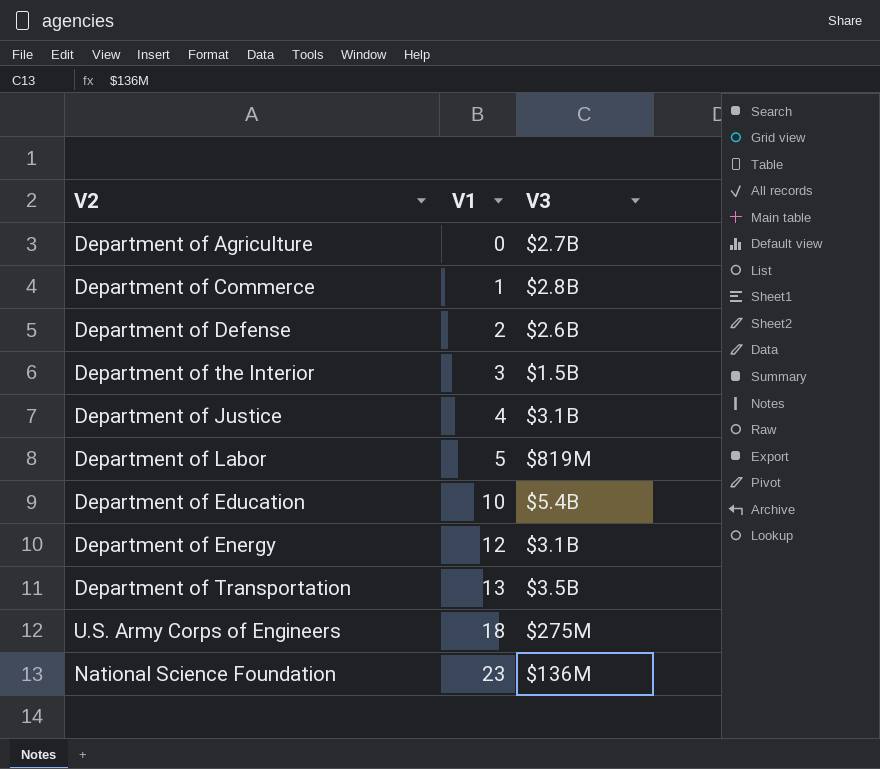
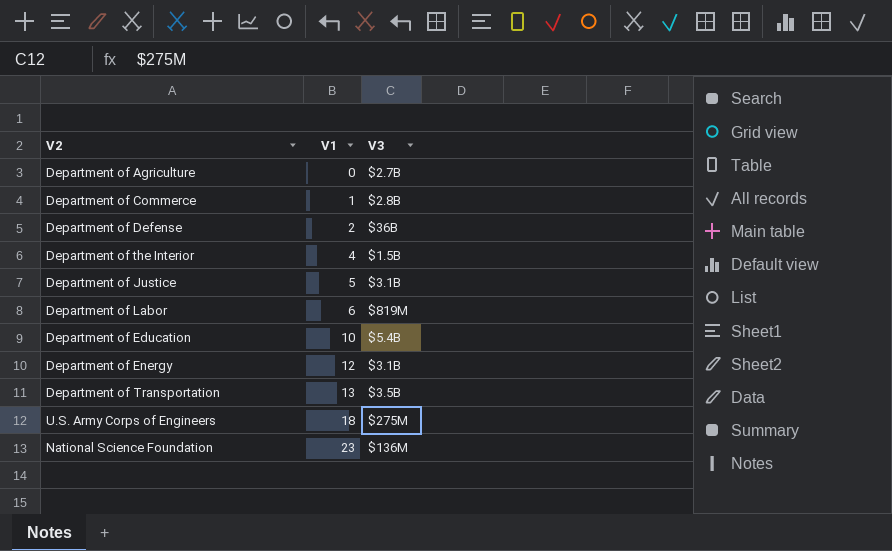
Department of Defense | V3: $2.6B -> $36B
Department of the Interior | V1: 3 -> 4
Department of Justice | V1: 4 -> 5
Department of Labor | V1: 5 -> 6

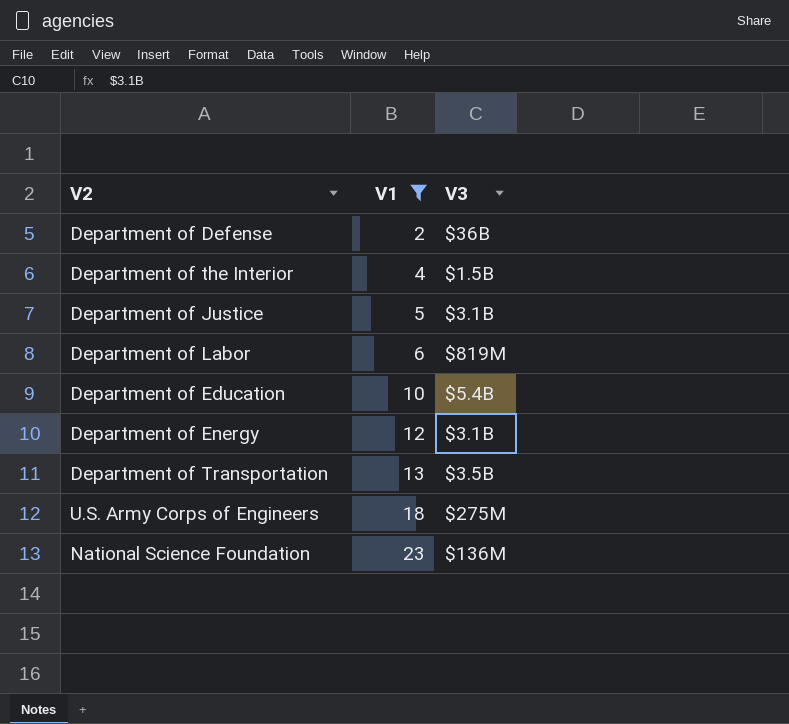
filter: none -> V1 >= 2

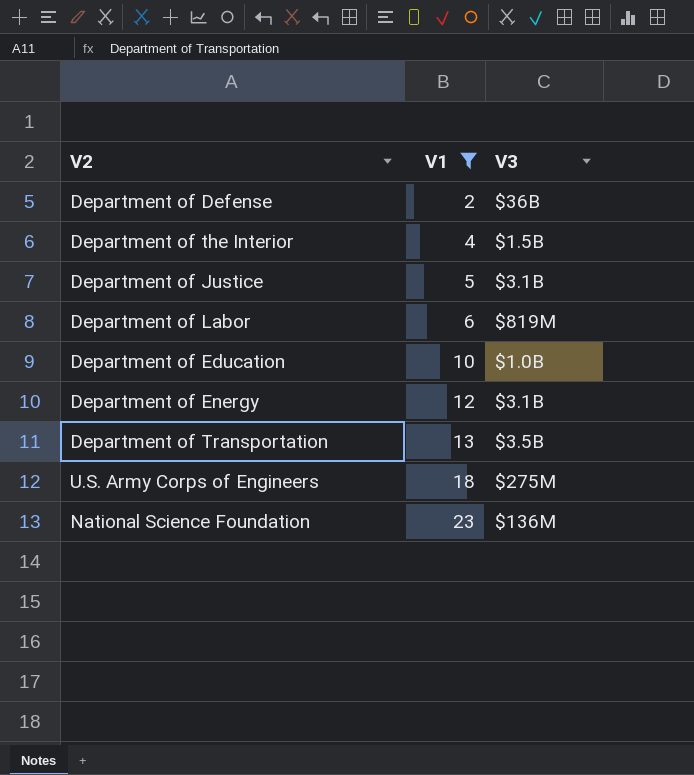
Department of Education | V3: $5.4B -> $1.0B

